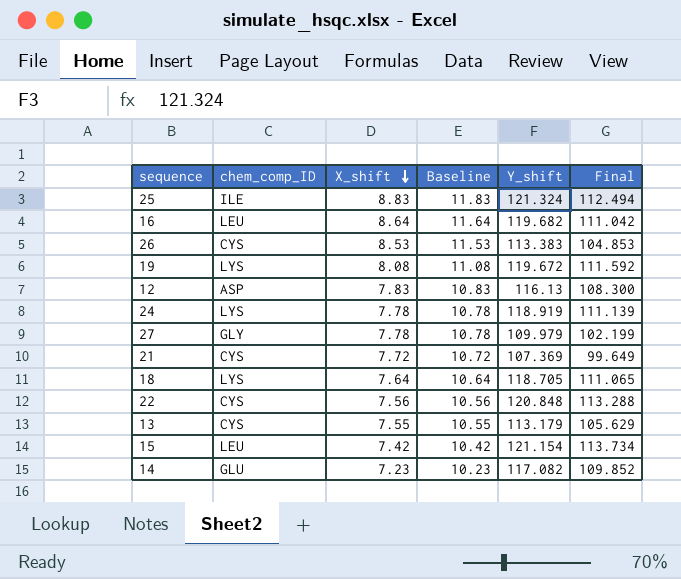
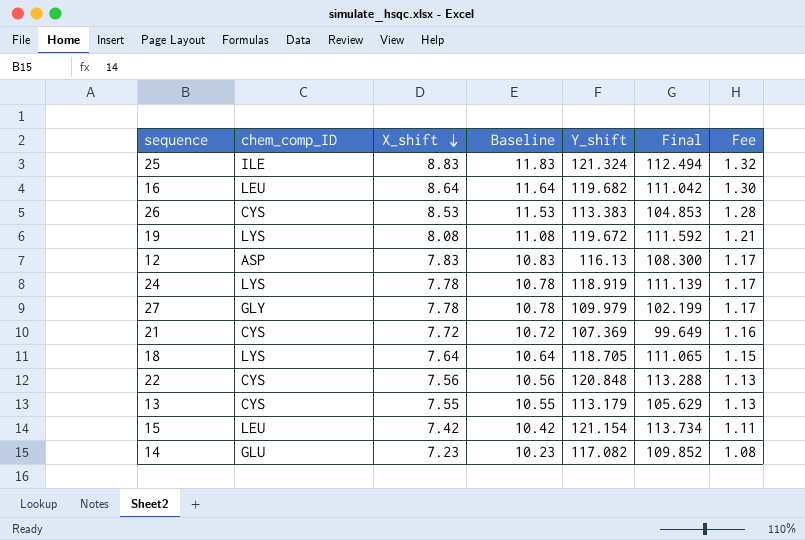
column Fee | formula: none -> [X_shift] * 0.15

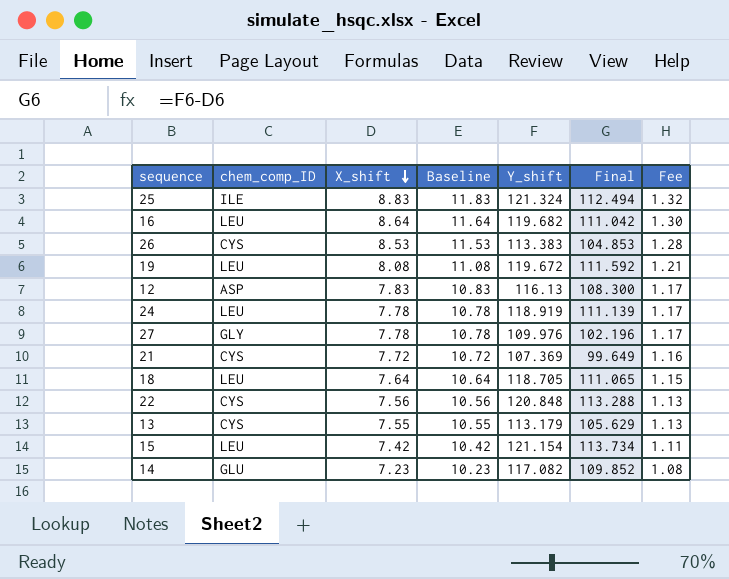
19 | chem_comp_ID: LYS -> LEU
24 | chem_comp_ID: LYS -> LEU
27 | Y_shift: 109.979 -> 109.976
27 | Final: 102.199 -> 102.196
18 | chem_comp_ID: LYS -> LEU

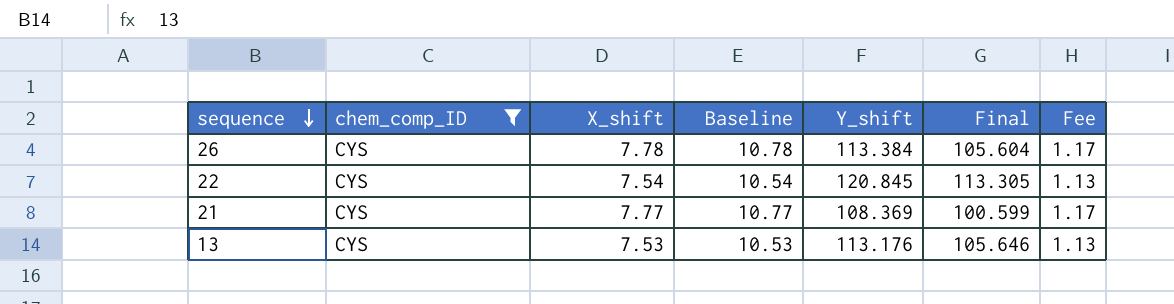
filter: none -> chem_comp_ID = CYS
row order: X_shift descending -> sequence descending
26 | X_shift: 8.53 -> 7.78
26 | Baseline: 11.53 -> 10.78
26 | Y_shift: 113.383 -> 113.384
26 | Final: 104.853 -> 105.604
26 | Fee: 1.28 -> 1.17
22 | X_shift: 7.56 -> 7.54
22 | Baseline: 10.56 -> 10.54
22 | Y_shift: 120.848 -> 120.845
22 | Final: 113.288 -> 113.305
21 | X_shift: 7.72 -> 7.77
21 | Baseline: 10.72 -> 10.77
21 | Y_shift: 107.369 -> 108.369
21 | Final: 99.649 -> 100.599
21 | Fee: 1.16 -> 1.17
13 | X_shift: 7.55 -> 7.53
13 | Baseline: 10.55 -> 10.53
13 | Y_shift: 113.179 -> 113.176
13 | Final: 105.629 -> 105.646

